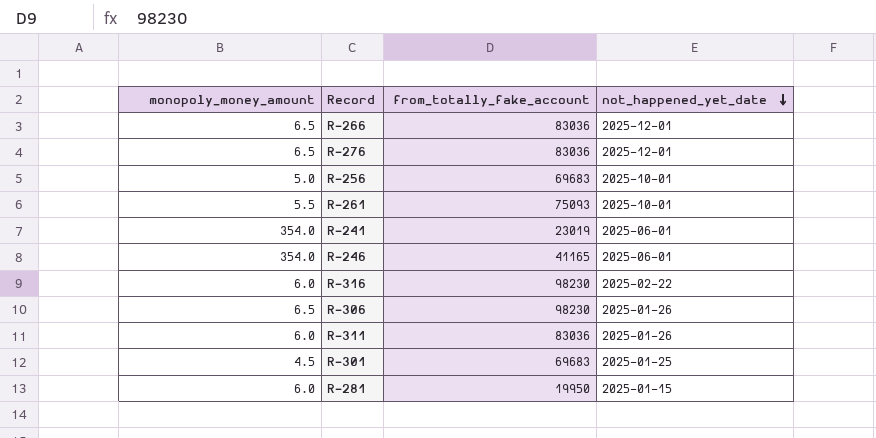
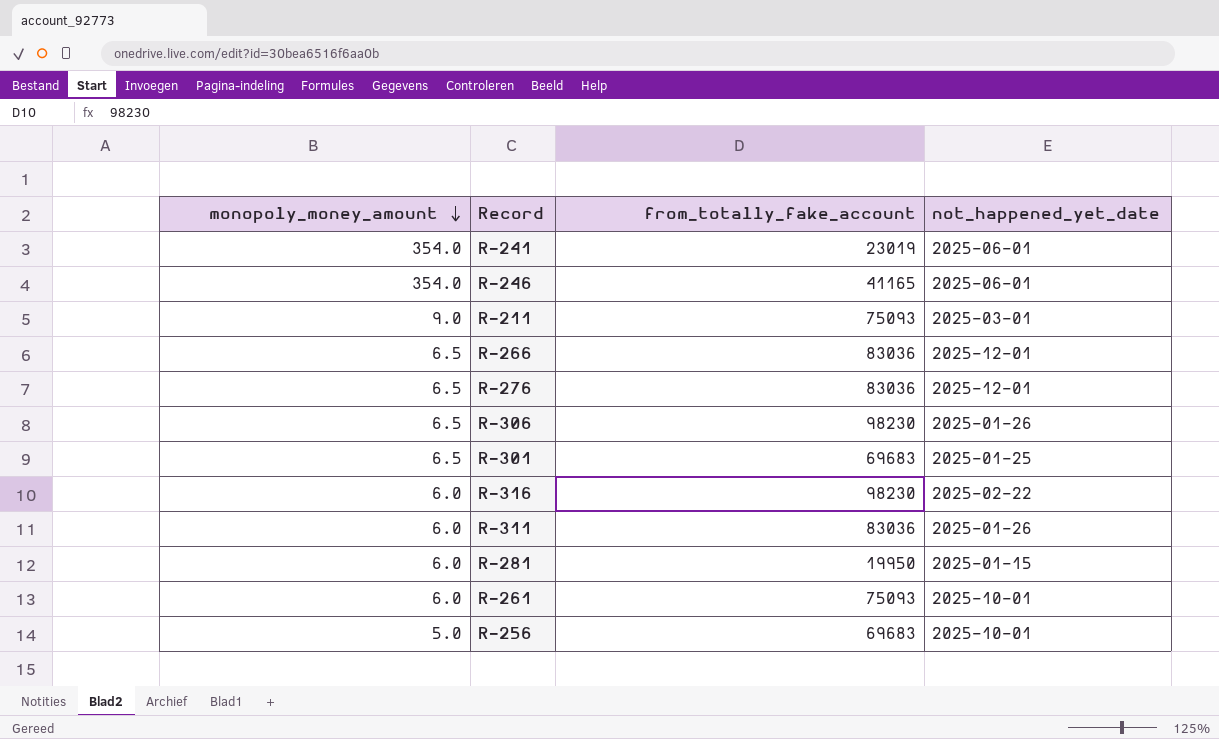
row order: not_happened_yet_date descending -> monopoly_money_amount descending
row R-211: none -> 9.0 | 75093 | 2025-03-01
R-301 | monopoly_money_amount: 4.5 -> 6.5
R-261 | monopoly_money_amount: 5.5 -> 6.0

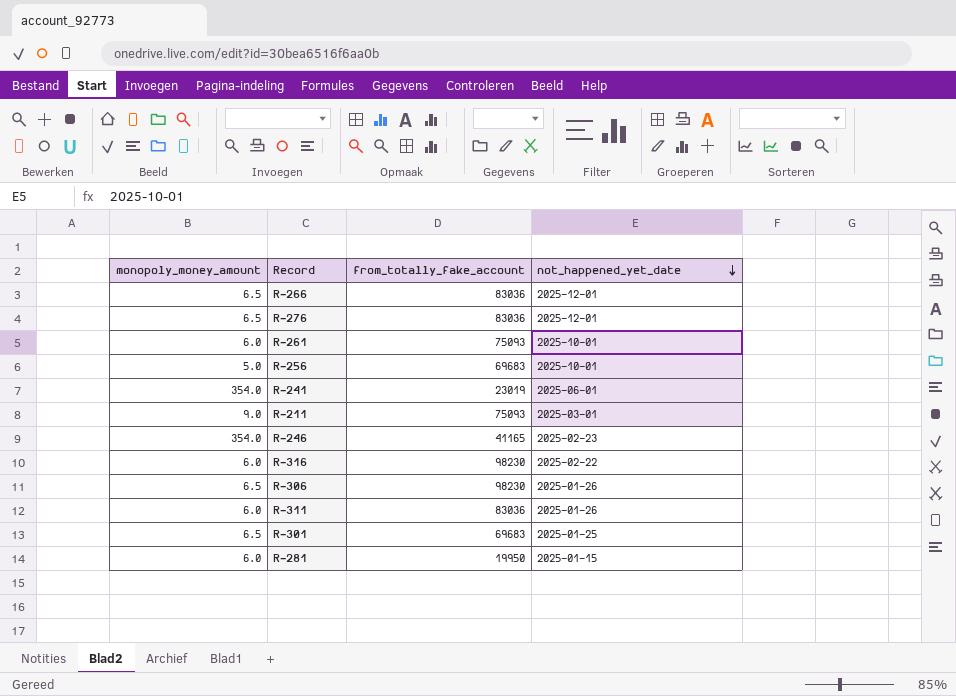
row order: monopoly_money_amount descending -> not_happened_yet_date descending
R-246 | not_happened_yet_date: 2025-06-01 -> 2025-02-23

